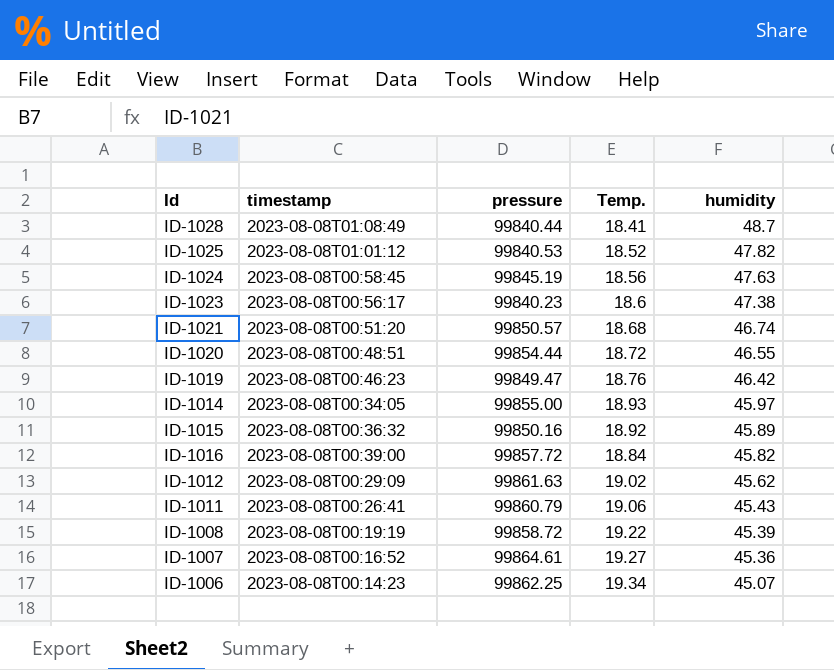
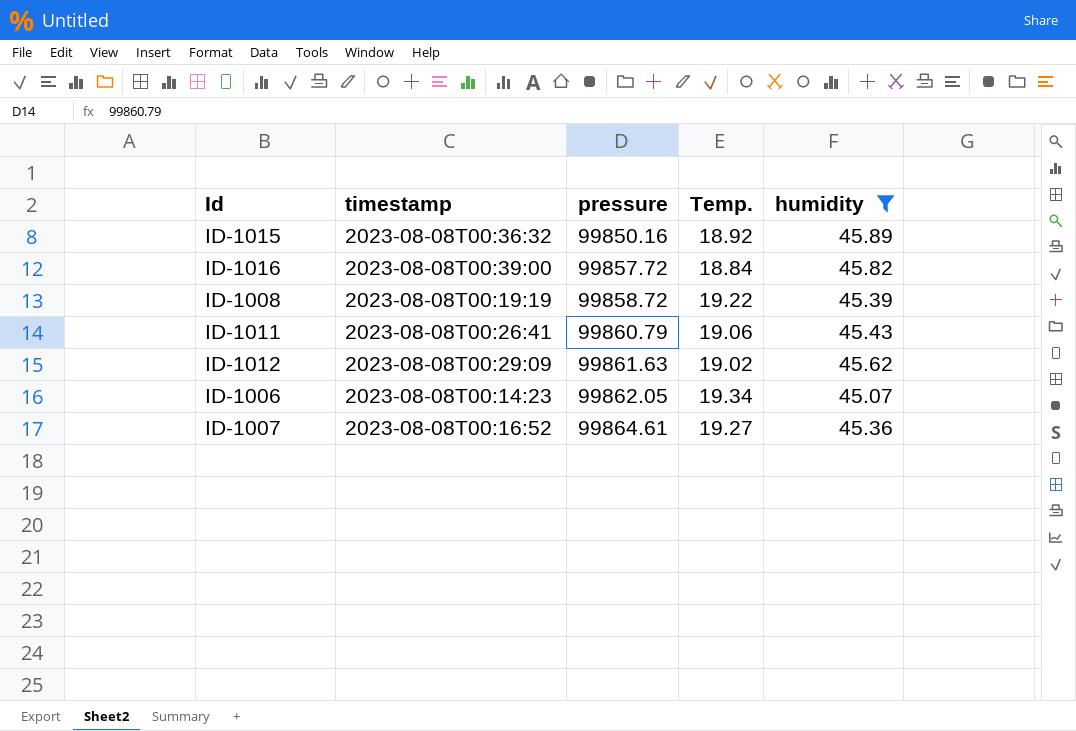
filter: none -> humidity <= 45.89
row order: humidity descending -> pressure ascending
ID-1006 | pressure: 99862.25 -> 99862.05

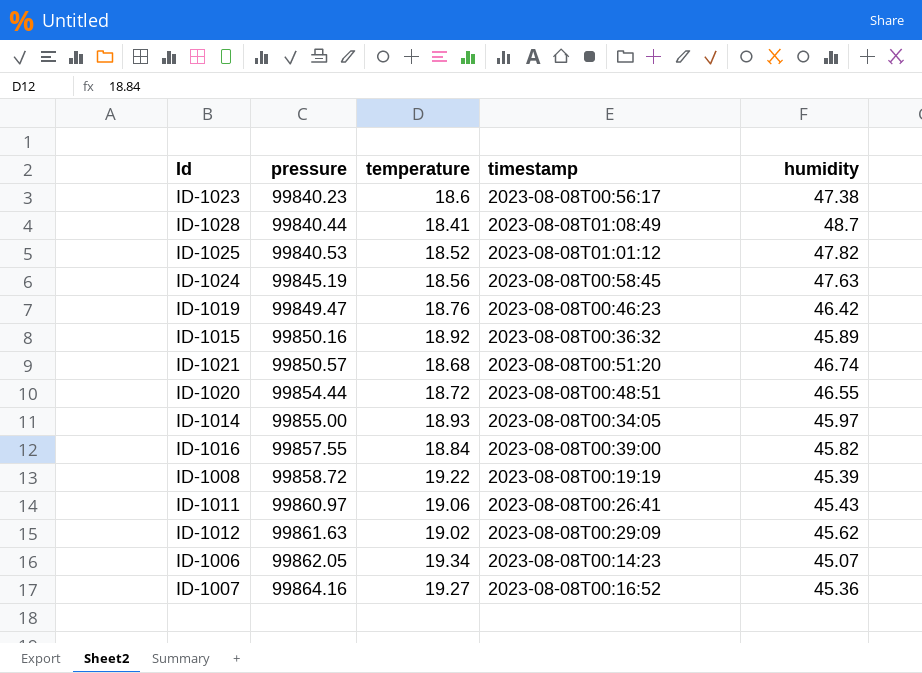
filter: humidity <= 45.89 -> none
column name: Temp. -> temperature
column timestamp | position: 2 -> 4
ID-1016 | pressure: 99857.72 -> 99857.55
ID-1011 | pressure: 99860.79 -> 99860.97
ID-1007 | pressure: 99864.61 -> 99864.16

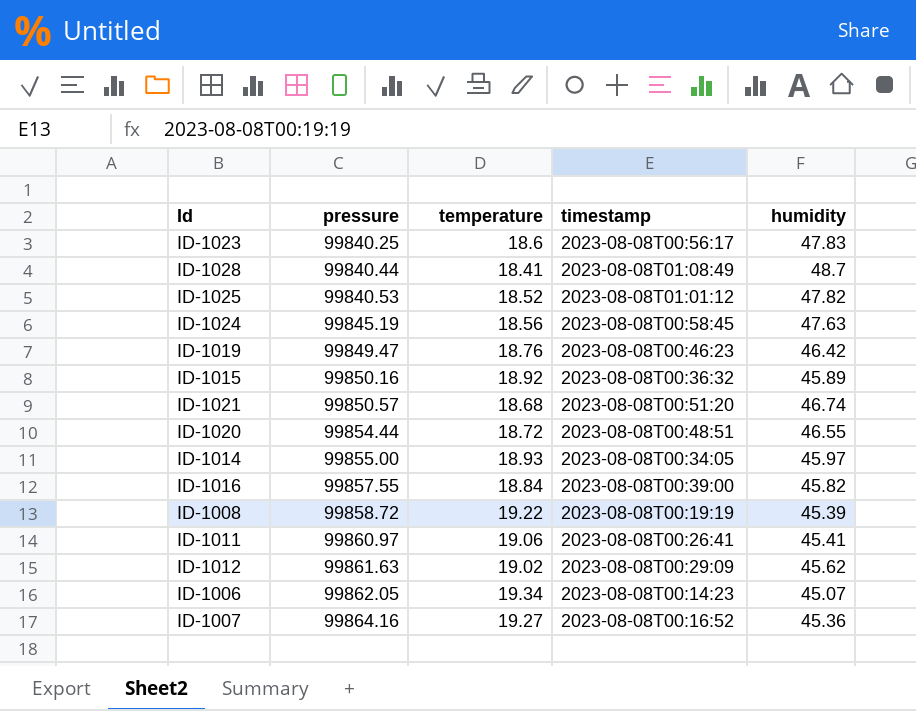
ID-1023 | pressure: 99840.23 -> 99840.25
ID-1023 | humidity: 47.38 -> 47.83
ID-1011 | humidity: 45.43 -> 45.41

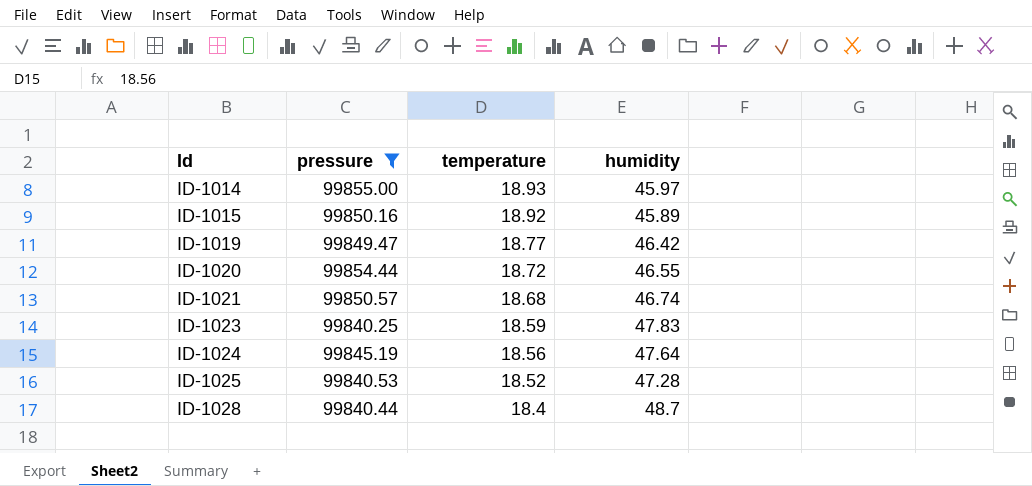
filter: none -> pressure <= 99855.00
row order: pressure ascending -> Id ascending
column timestamp | position: 4 -> none
ID-1019 | temperature: 18.76 -> 18.77
ID-1023 | temperature: 18.6 -> 18.59
ID-1024 | humidity: 47.63 -> 47.64
ID-1025 | humidity: 47.82 -> 47.28
ID-1028 | temperature: 18.41 -> 18.4

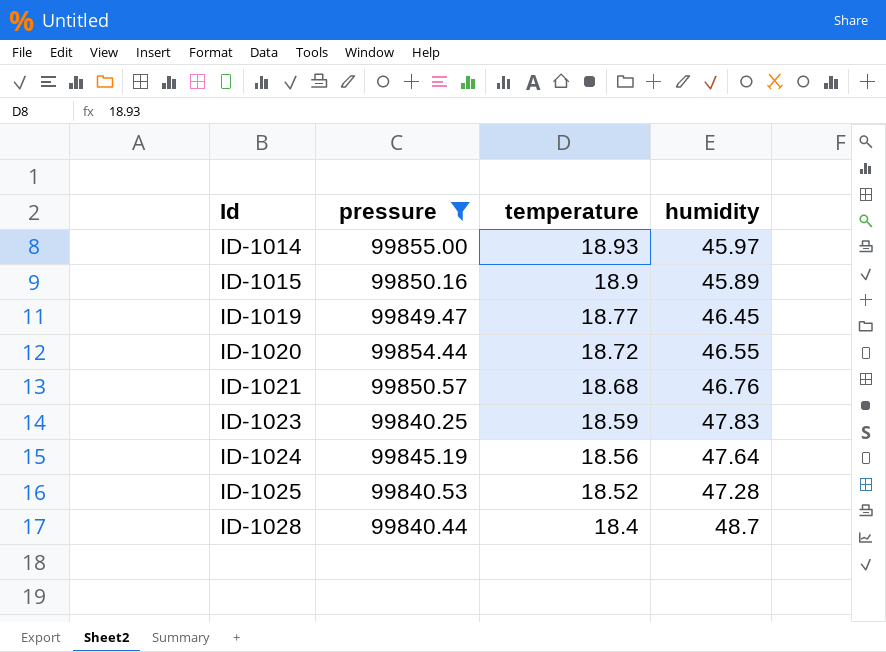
ID-1015 | temperature: 18.92 -> 18.9
ID-1019 | humidity: 46.42 -> 46.45
ID-1021 | humidity: 46.74 -> 46.76

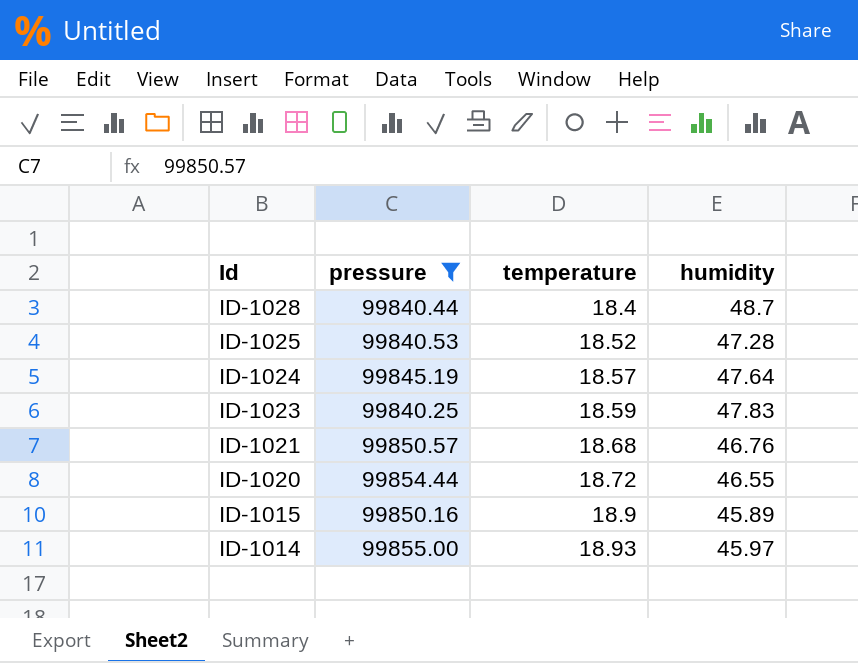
row order: Id ascending -> Id descending
row ID-1019: 99849.47 | 18.77 | 46.45 -> none
ID-1024 | temperature: 18.56 -> 18.57

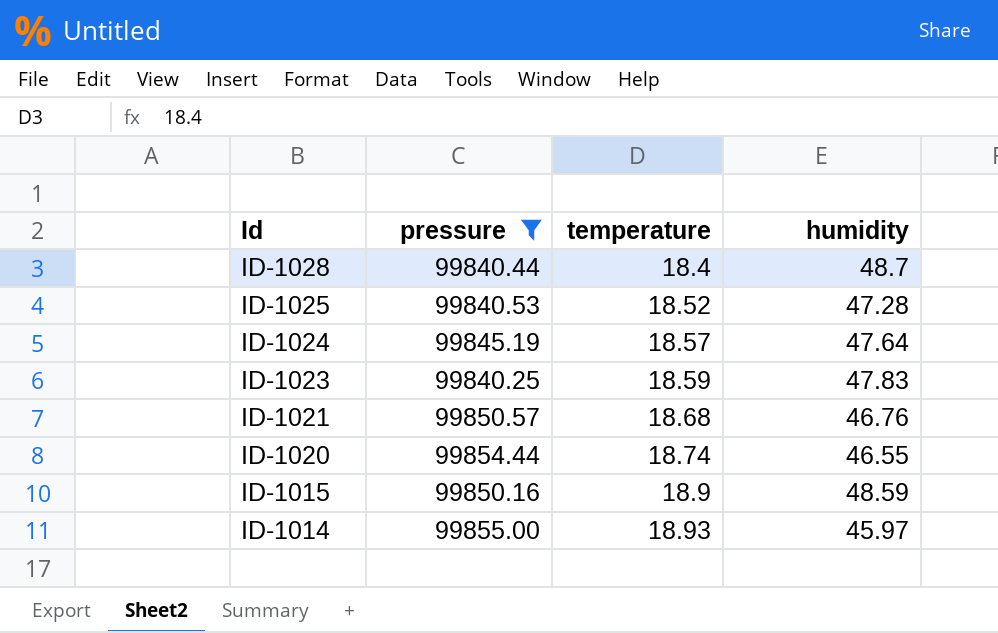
ID-1020 | temperature: 18.72 -> 18.74
ID-1015 | humidity: 45.89 -> 48.59

